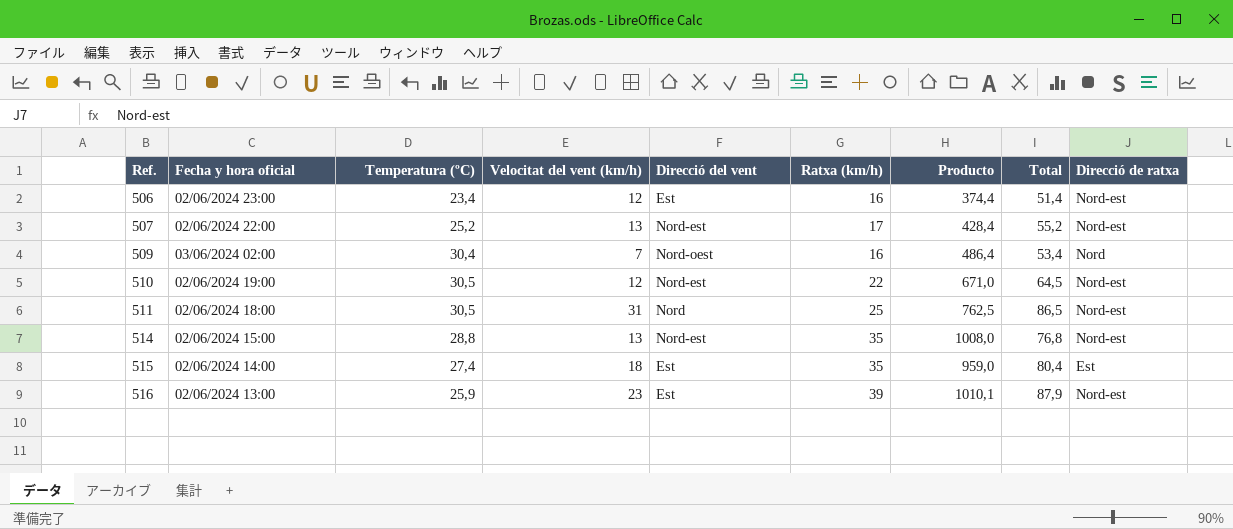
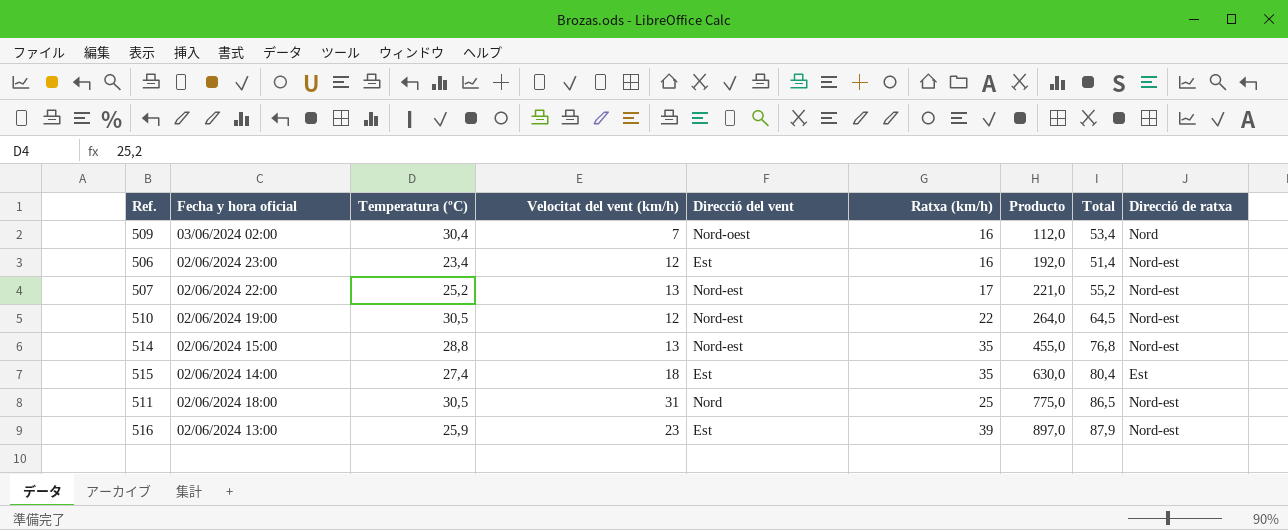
row order: Ref. ascending -> Producto ascending
column Producto | formula: [Temperatura (ºC)] * [Ratxa (km/h)] -> [Velocitat del vent (km/h)] * [Ratxa (km/h)]

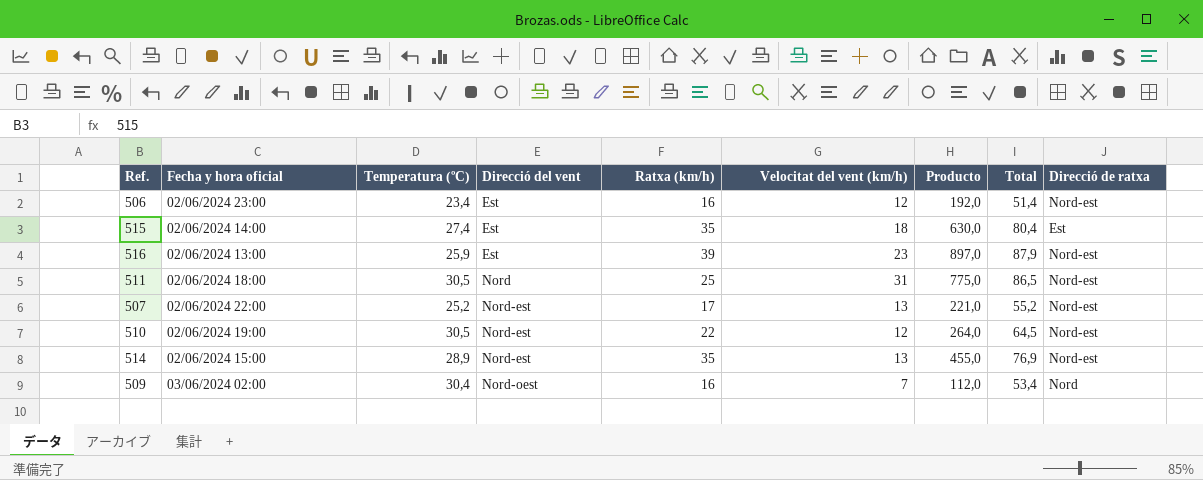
row order: Producto ascending -> Direcció del vent ascending
column Velocitat del vent (km/h) | position: 4 -> 6
514 | Temperatura (ºC): 28,8 -> 28,9
514 | Total: 76,8 -> 76,9

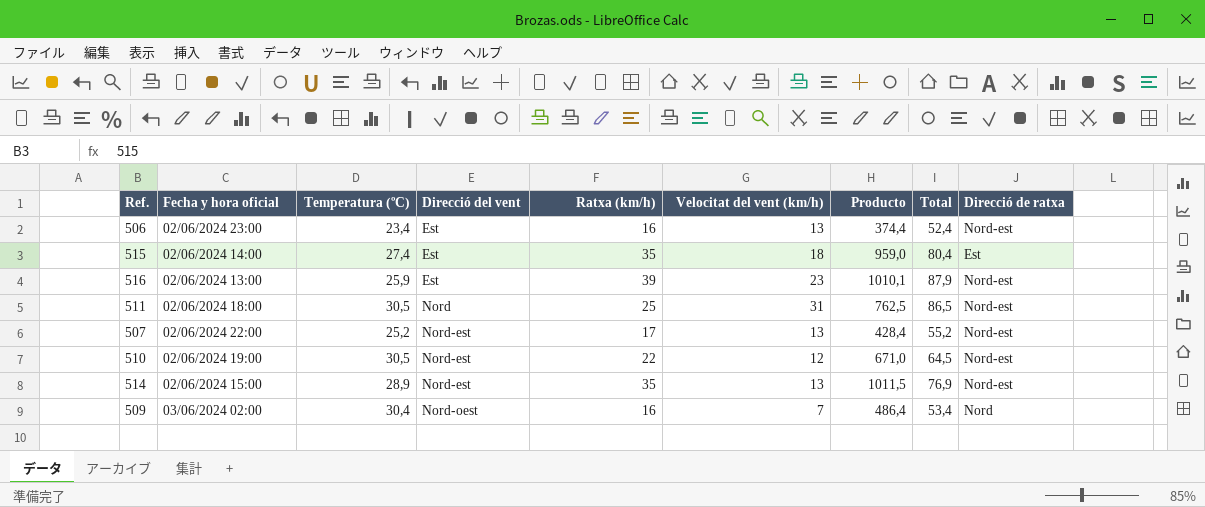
column Producto | formula: [Ratxa (km/h)] * [Velocitat del vent (km/h)] -> [Temperatura (ºC)] * [Ratxa (km/h)]
506 | Velocitat del vent (km/h): 12 -> 13
506 | Total: 51,4 -> 52,4

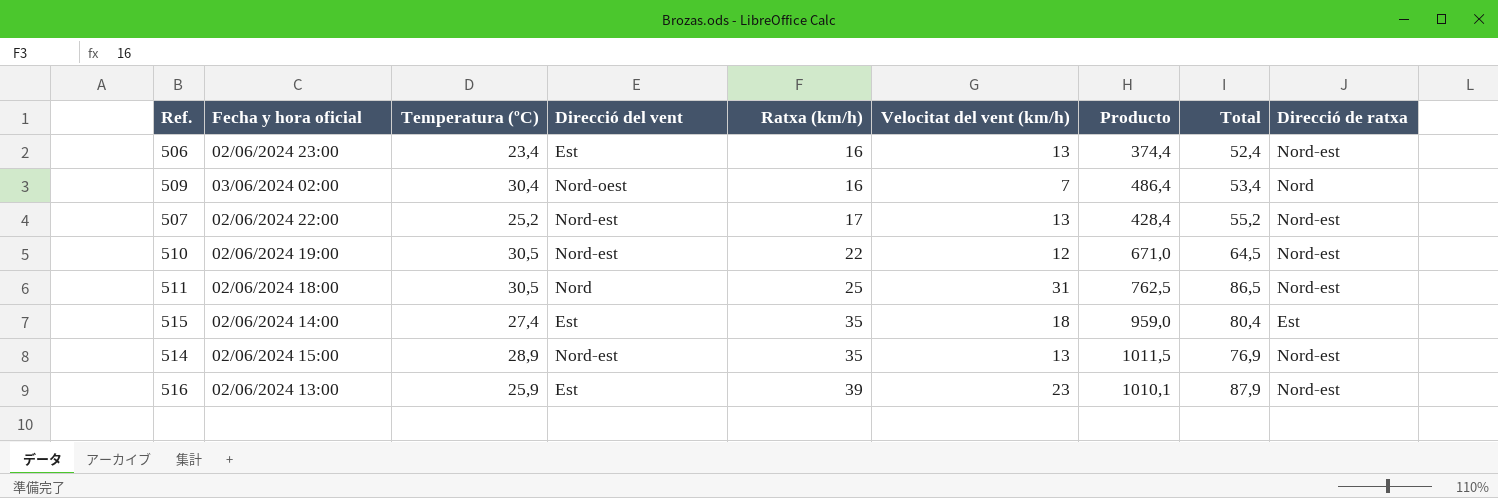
row order: Direcció del vent ascending -> Ratxa (km/h) ascending

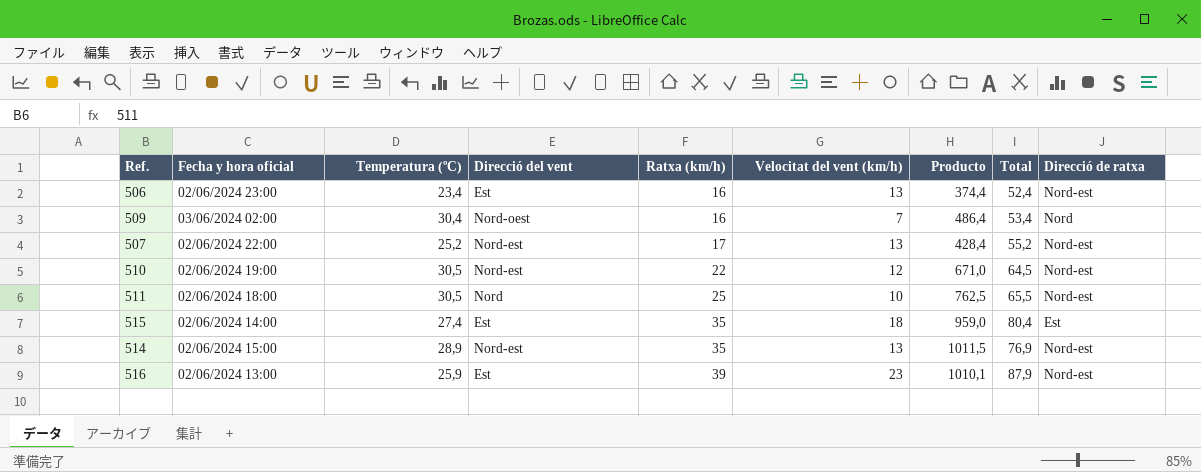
511 | Velocitat del vent (km/h): 31 -> 10
511 | Total: 86,5 -> 65,5

